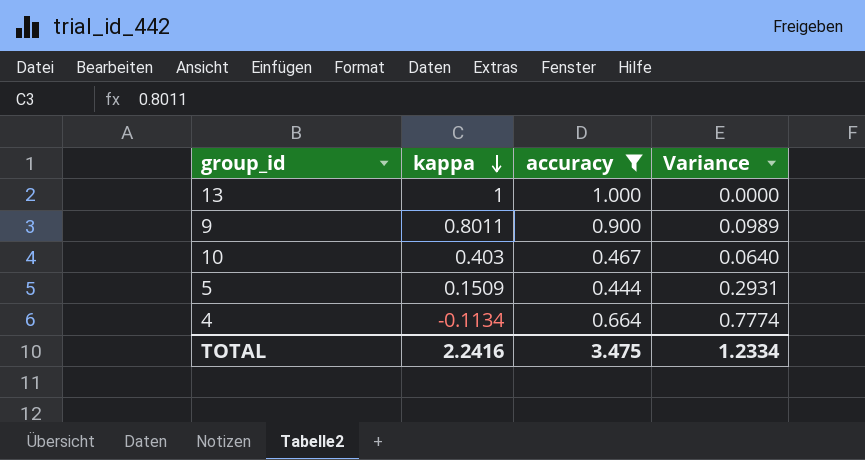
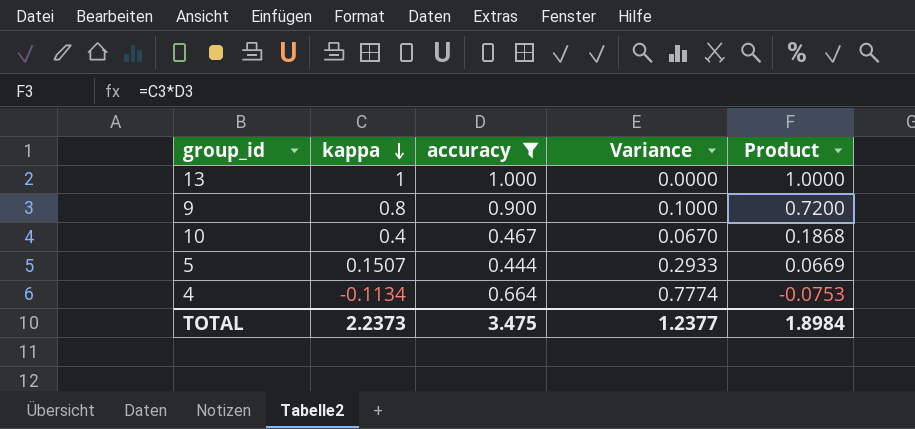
column Product | formula: none -> [kappa] * [accuracy]
9 | kappa: 0.8011 -> 0.8
9 | Variance: 0.0989 -> 0.1000
10 | kappa: 0.403 -> 0.4
10 | Variance: 0.0640 -> 0.0670
5 | kappa: 0.1509 -> 0.1507
5 | Variance: 0.2931 -> 0.2933
TOTAL | kappa: 2.2416 -> 2.2373
TOTAL | Variance: 1.2334 -> 1.2377

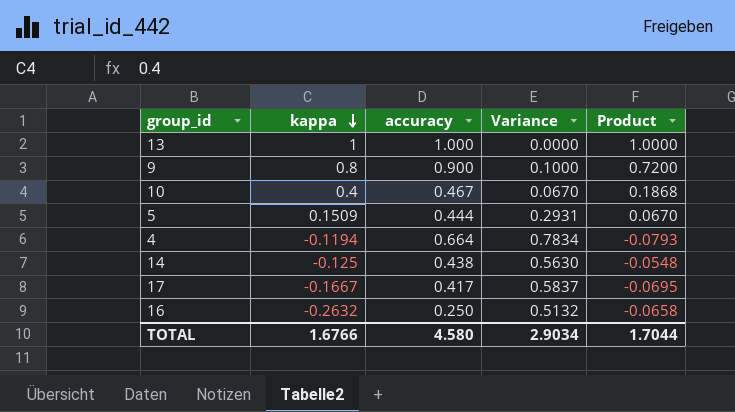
filter: accuracy >= 0.444 -> none
5 | kappa: 0.1507 -> 0.1509
5 | Variance: 0.2933 -> 0.2931
5 | Product: 0.0669 -> 0.0670
4 | kappa: -0.1134 -> -0.1194
4 | Variance: 0.7774 -> 0.7834
4 | Product: -0.0753 -> -0.0793
TOTAL | kappa: 2.2373 -> 1.6766
TOTAL | accuracy: 3.475 -> 4.580
TOTAL | Variance: 1.2377 -> 2.9034
TOTAL | Product: 1.8984 -> 1.7044

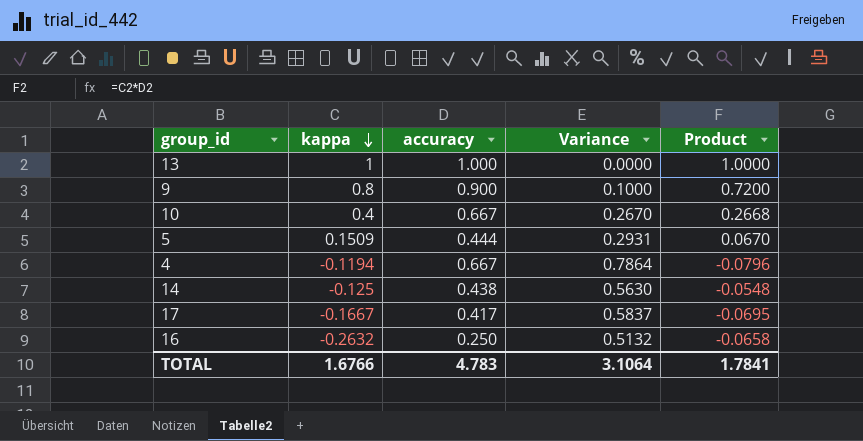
10 | accuracy: 0.467 -> 0.667
10 | Variance: 0.0670 -> 0.2670
10 | Product: 0.1868 -> 0.2668
4 | accuracy: 0.664 -> 0.667
4 | Variance: 0.7834 -> 0.7864
4 | Product: -0.0793 -> -0.0796
TOTAL | accuracy: 4.580 -> 4.783
TOTAL | Variance: 2.9034 -> 3.1064
TOTAL | Product: 1.7044 -> 1.7841

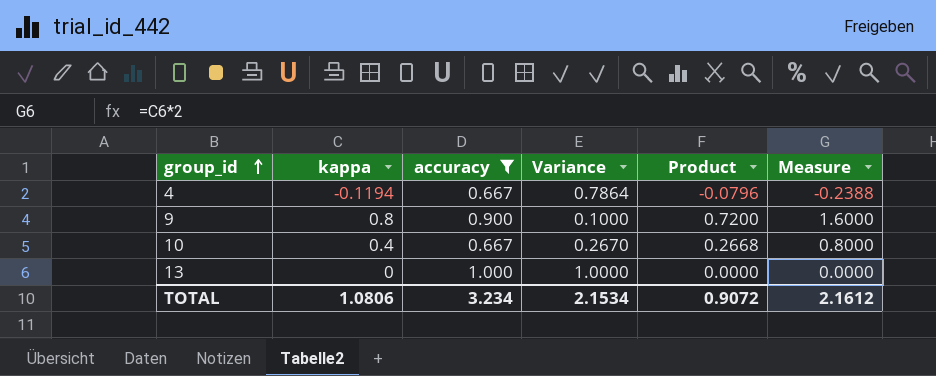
filter: none -> accuracy >= 0.667
row order: kappa descending -> group_id ascending
column Measure | formula: none -> [kappa] * 2
13 | kappa: 1 -> 0
13 | Variance: 0.0000 -> 1.0000
13 | Product: 1.0000 -> 0.0000
TOTAL | kappa: 1.6766 -> 1.0806
TOTAL | accuracy: 4.783 -> 3.234
TOTAL | Variance: 3.1064 -> 2.1534
TOTAL | Product: 1.7841 -> 0.9072

